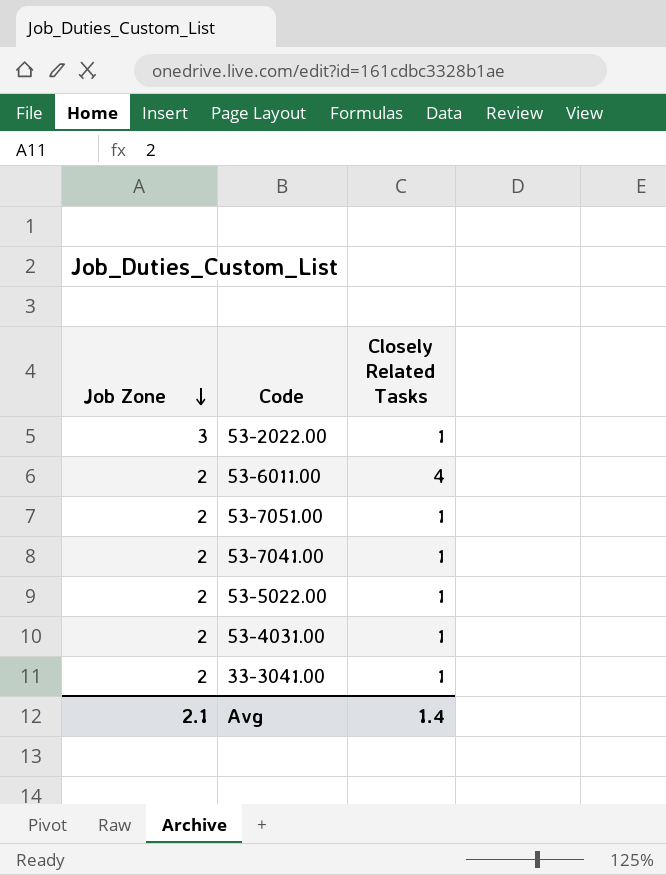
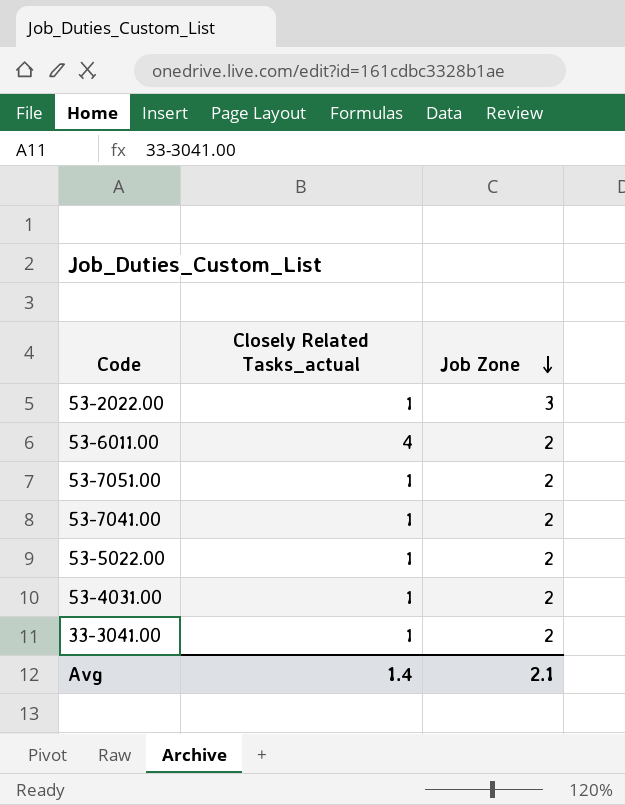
column name: Closely Related Tasks -> Closely Related Tasks_actual
column Job Zone | position: 1 -> 3

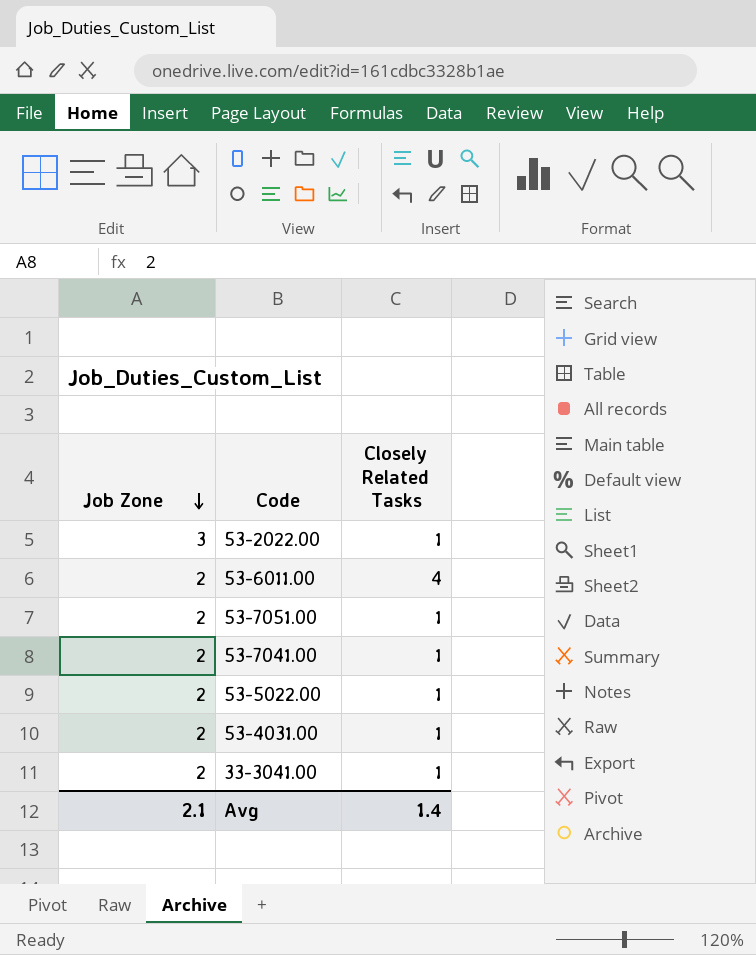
column Job Zone | position: 3 -> 1
column name: Closely Related Tasks_actual -> Closely Related Tasks

